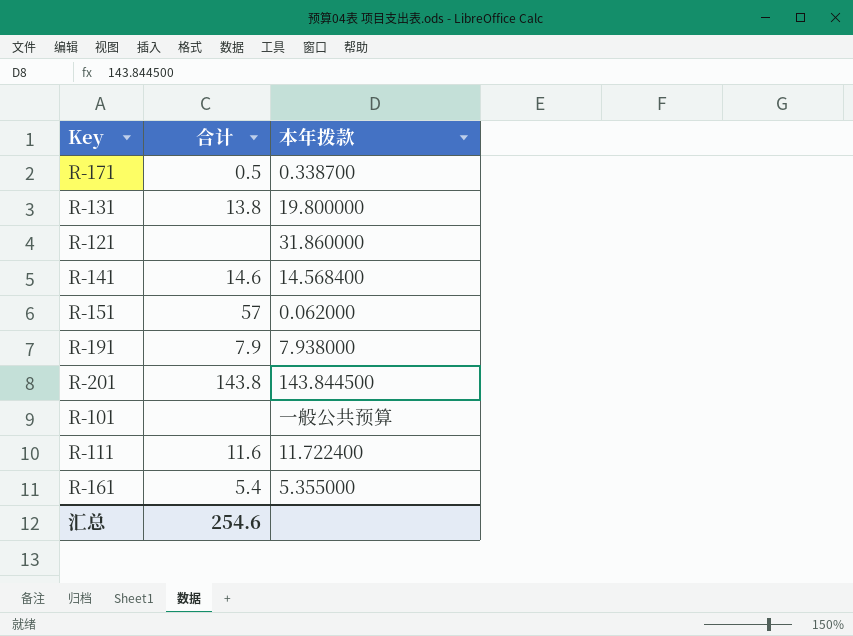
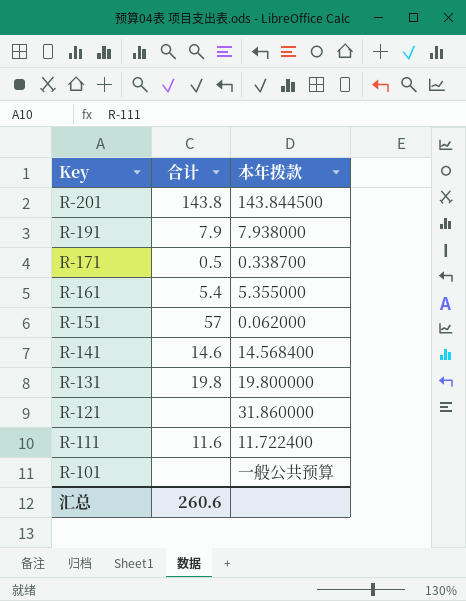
row order: none -> Key descending
R-131 | 合计: 13.8 -> 19.8
汇总 | 合计: 254.6 -> 260.6

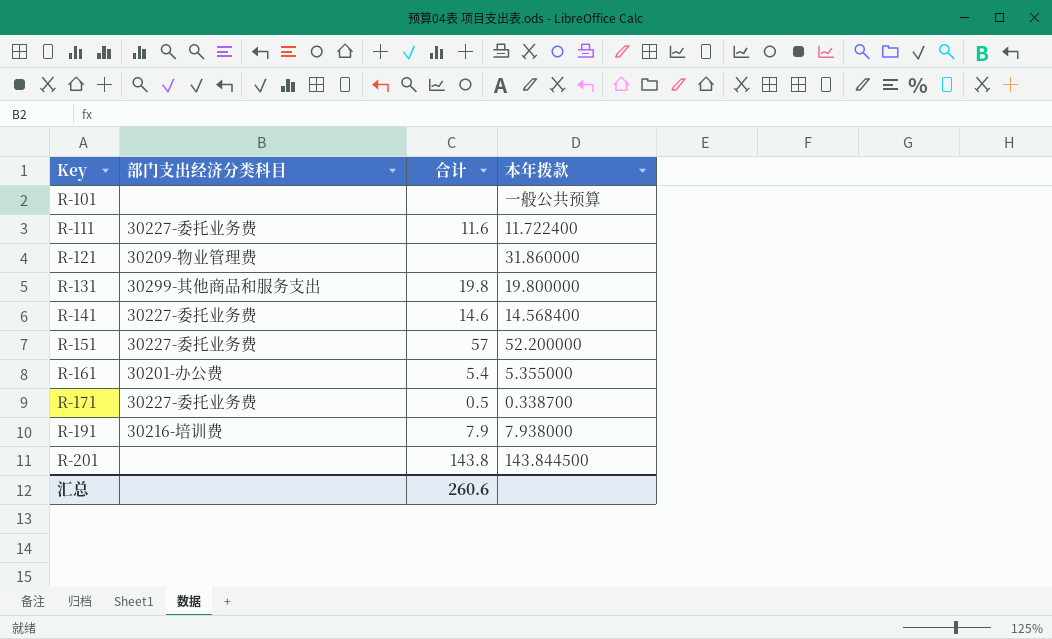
row order: Key descending -> Key ascending
column 部门支出经济分类科目 | position: none -> 2
R-151 | 本年拨款: 0.062000 -> 52.200000

